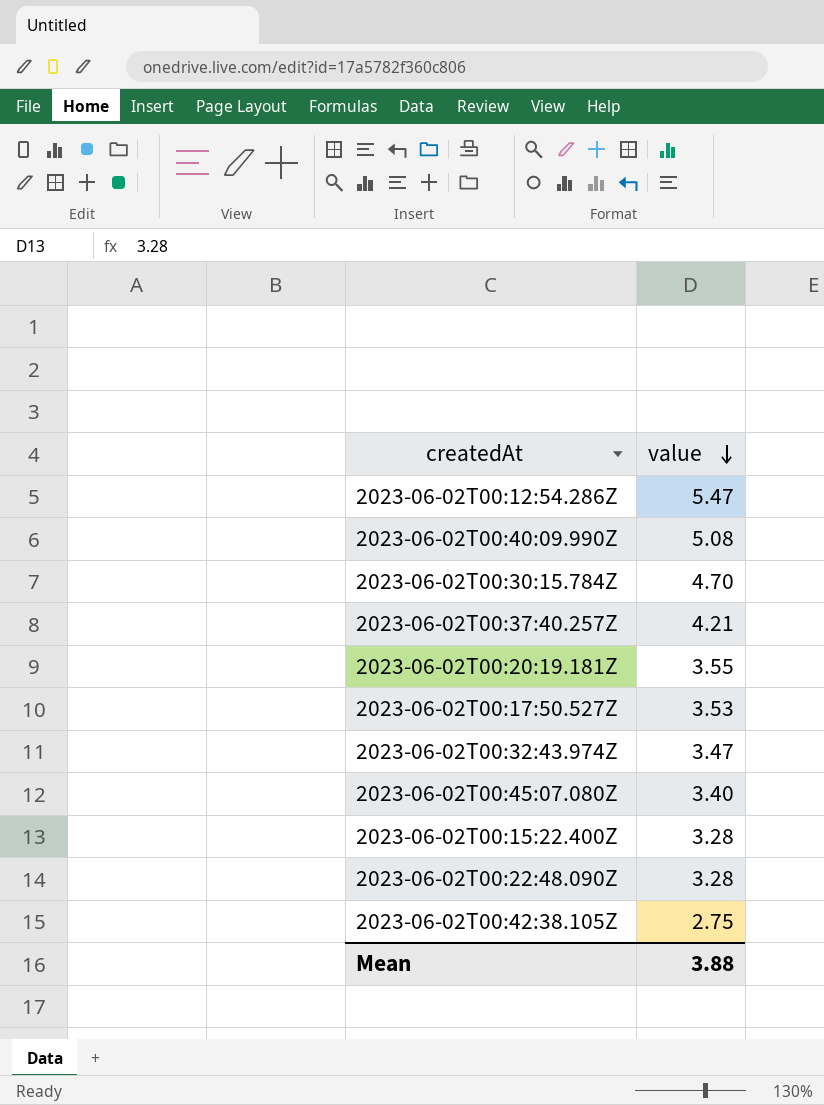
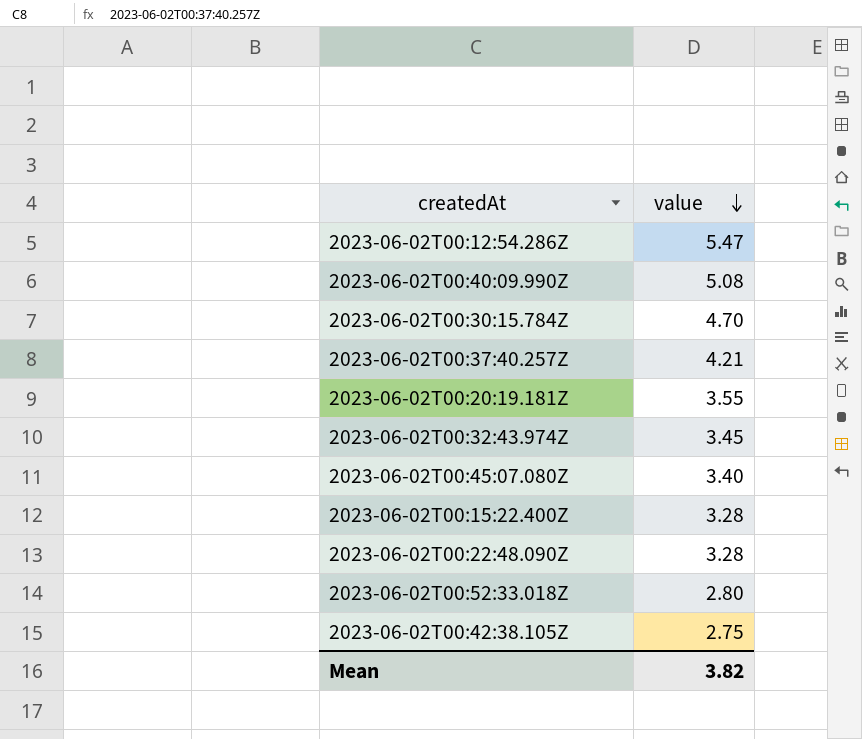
row 2023-06-02T00:17:50.527Z: 3.53 -> none
2023-06-02T00:32:43.974Z | value: 3.47 -> 3.45
row 2023-06-02T00:52:33.018Z: none -> 2.80
Mean | value: 3.88 -> 3.82

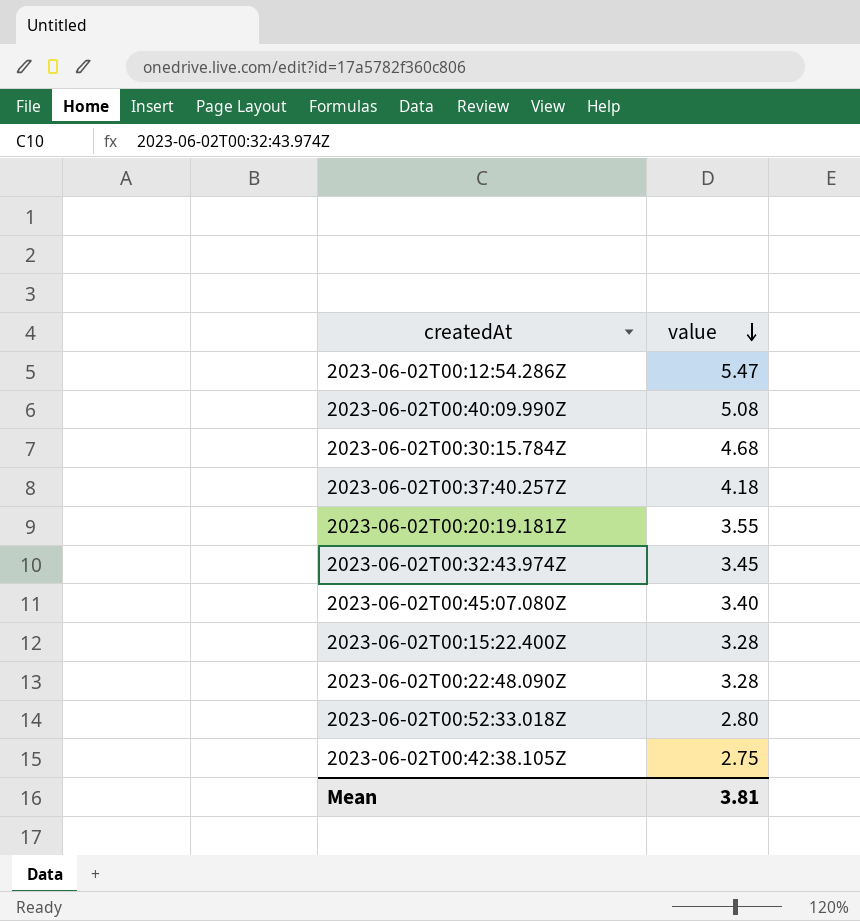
2023-06-02T00:30:15.784Z | value: 4.70 -> 4.68
2023-06-02T00:37:40.257Z | value: 4.21 -> 4.18
Mean | value: 3.82 -> 3.81

